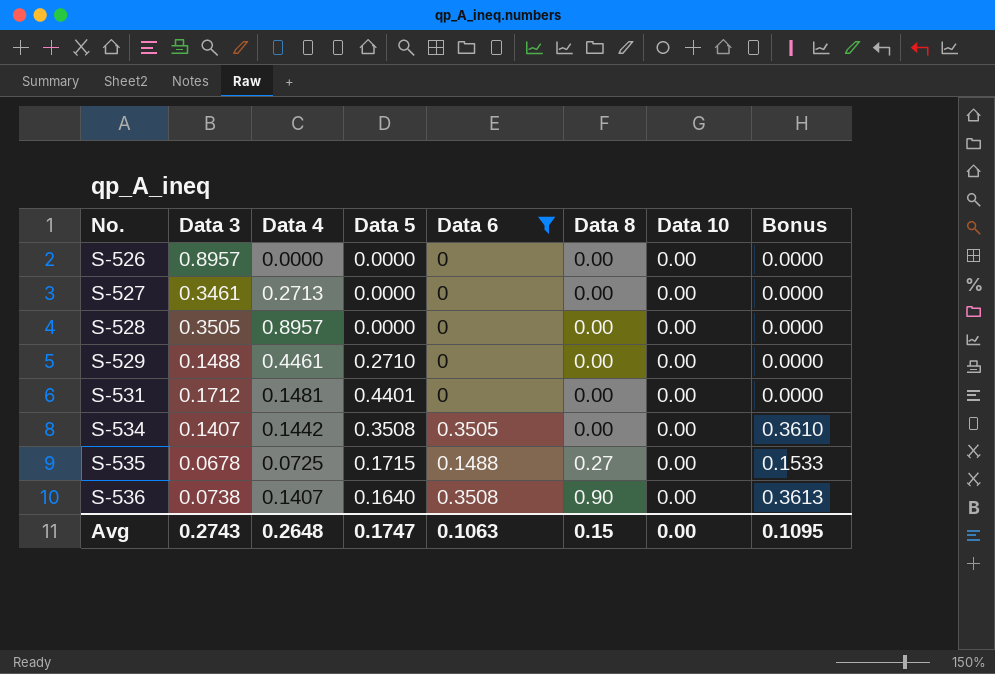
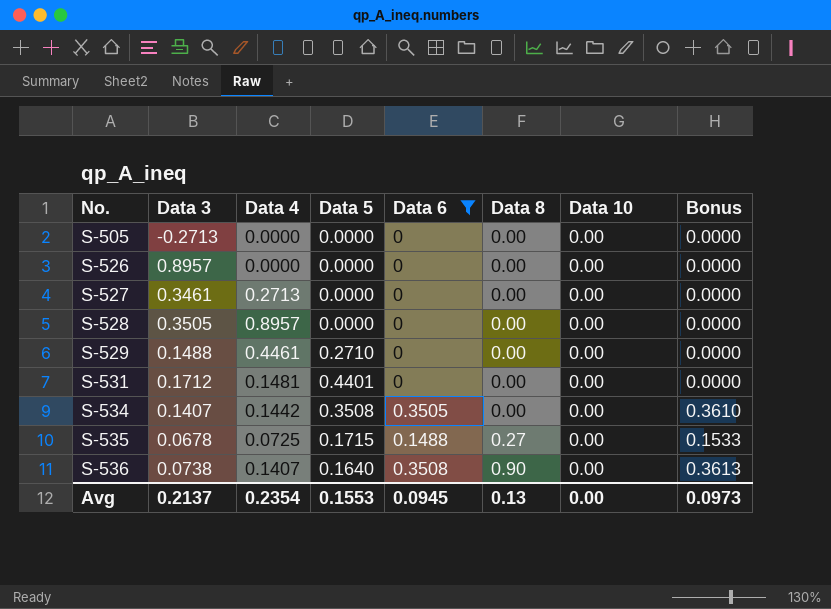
row S-505: none -> -0.2713 | 0.0000 | 0.0000 | 0 | 0.00 | 0.00 | 0.0000
Avg | Data 3: 0.2743 -> 0.2137
Avg | Data 4: 0.2648 -> 0.2354
Avg | Data 5: 0.1747 -> 0.1553
Avg | Data 6: 0.1063 -> 0.0945
Avg | Data 8: 0.15 -> 0.13
Avg | Bonus: 0.1095 -> 0.0973

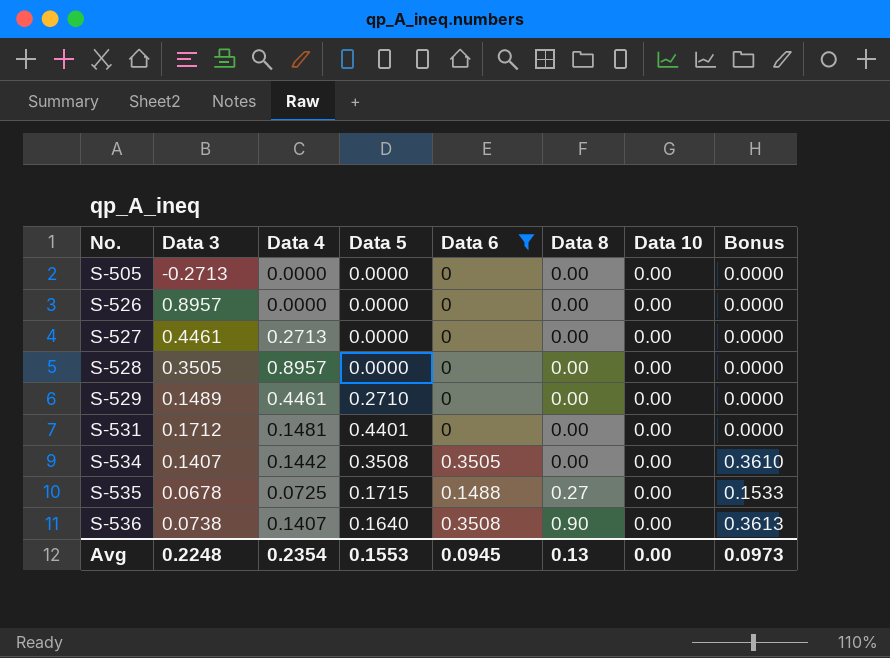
S-527 | Data 3: 0.3461 -> 0.4461
S-529 | Data 3: 0.1488 -> 0.1489
Avg | Data 3: 0.2137 -> 0.2248

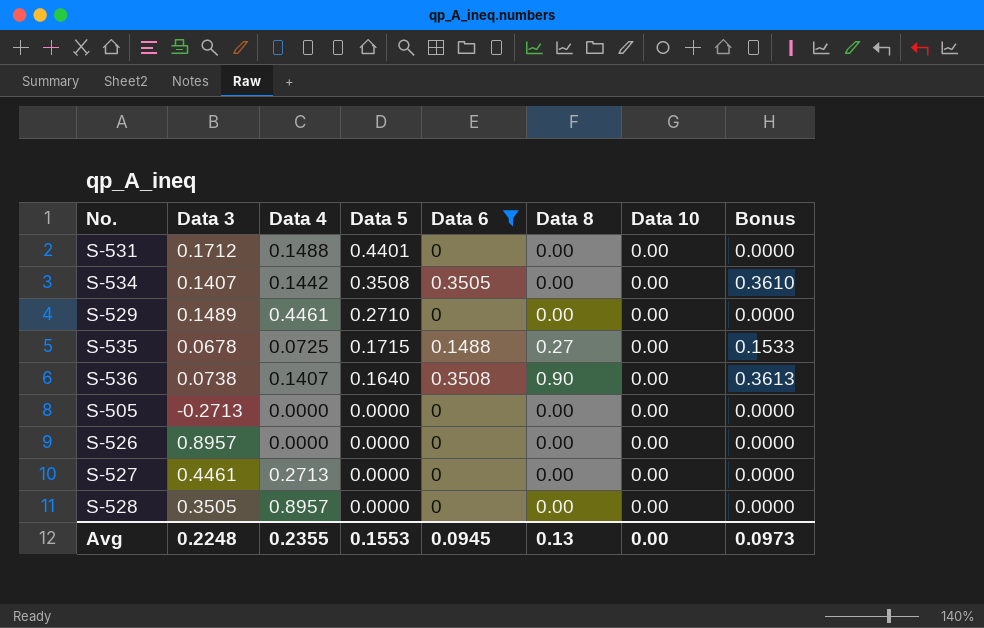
row order: No. ascending -> Data 5 descending
S-531 | Data 4: 0.1481 -> 0.1488
Avg | Data 4: 0.2354 -> 0.2355

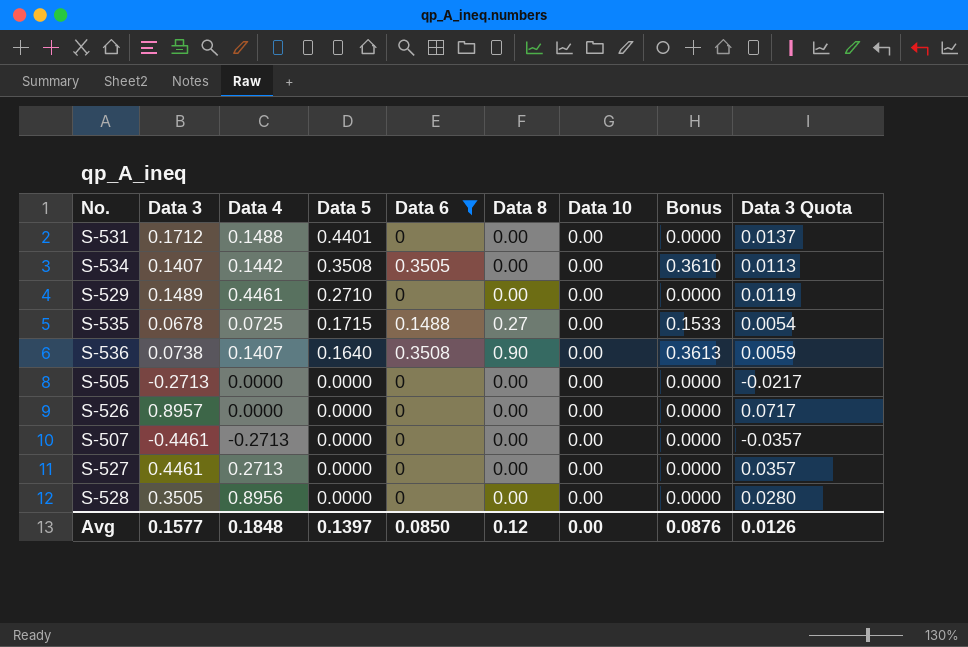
column Data 3 Quota | formula: none -> [Data 3] * 0.08
row S-507: none -> -0.4461 | -0.2713 | 0.0000 | 0 | 0.00 | 0.00 | 0.0000 | -0.0357
S-528 | Data 4: 0.8957 -> 0.8956
Avg | Data 3: 0.2248 -> 0.1577
Avg | Data 4: 0.2355 -> 0.1848
Avg | Data 5: 0.1553 -> 0.1397
Avg | Data 6: 0.0945 -> 0.0850
Avg | Data 8: 0.13 -> 0.12
Avg | Bonus: 0.0973 -> 0.0876

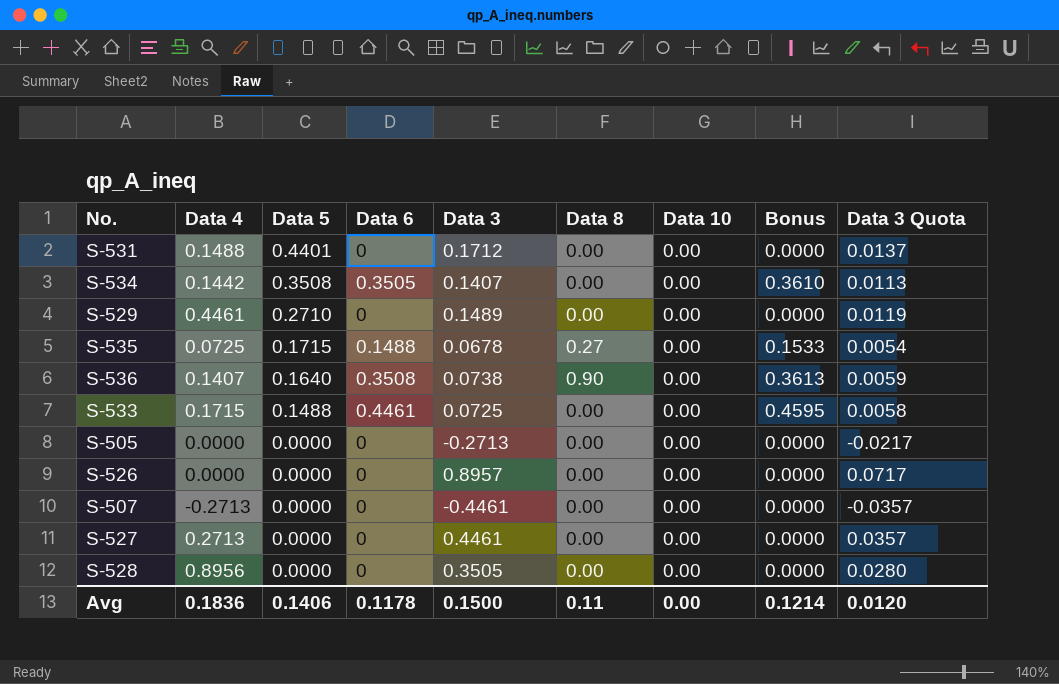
filter: Data 6 != 0.4461 -> none
column Data 3 | position: 2 -> 5
Avg | Data 4: 0.1848 -> 0.1836
Avg | Data 5: 0.1397 -> 0.1406
Avg | Data 6: 0.0850 -> 0.1178
Avg | Data 3: 0.1577 -> 0.1500
Avg | Data 8: 0.12 -> 0.11
Avg | Bonus: 0.0876 -> 0.1214
Avg | Data 3 Quota: 0.0126 -> 0.0120

